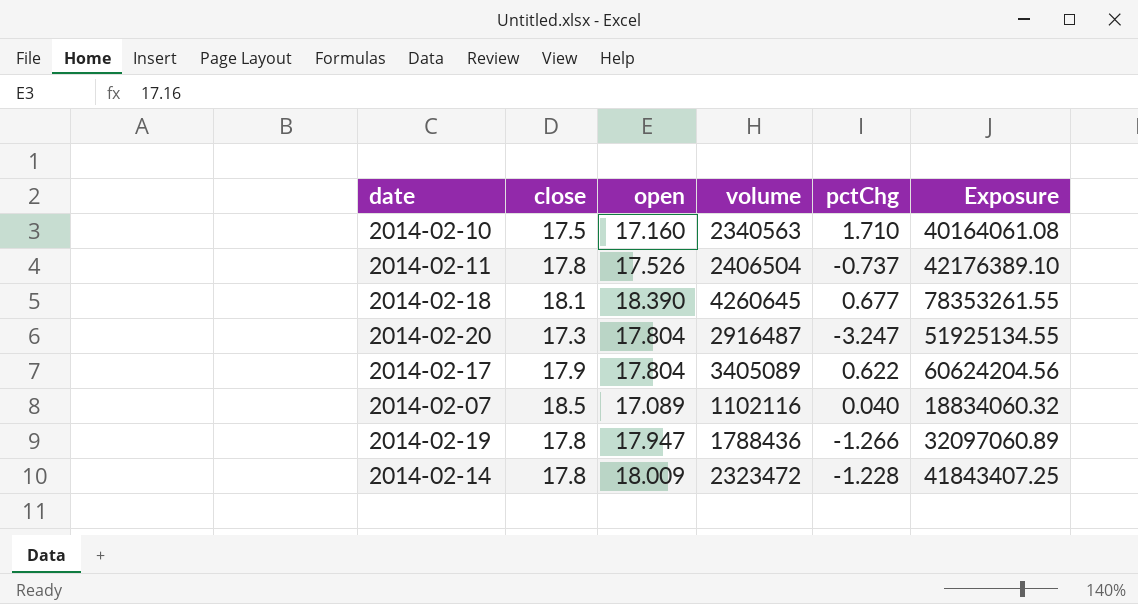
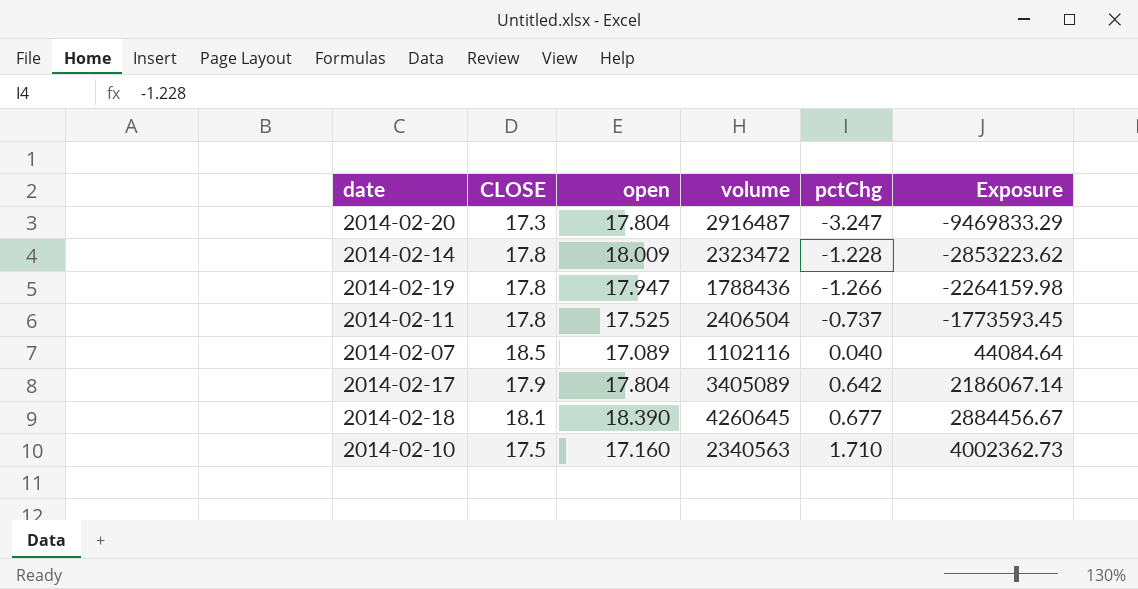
row order: none -> Exposure ascending
column name: close -> CLOSE
column Exposure | formula: [open] * [volume] -> [volume] * [pctChg]
2014-02-11 | open: 17.526 -> 17.525
2014-02-17 | pctChg: 0.622 -> 0.642

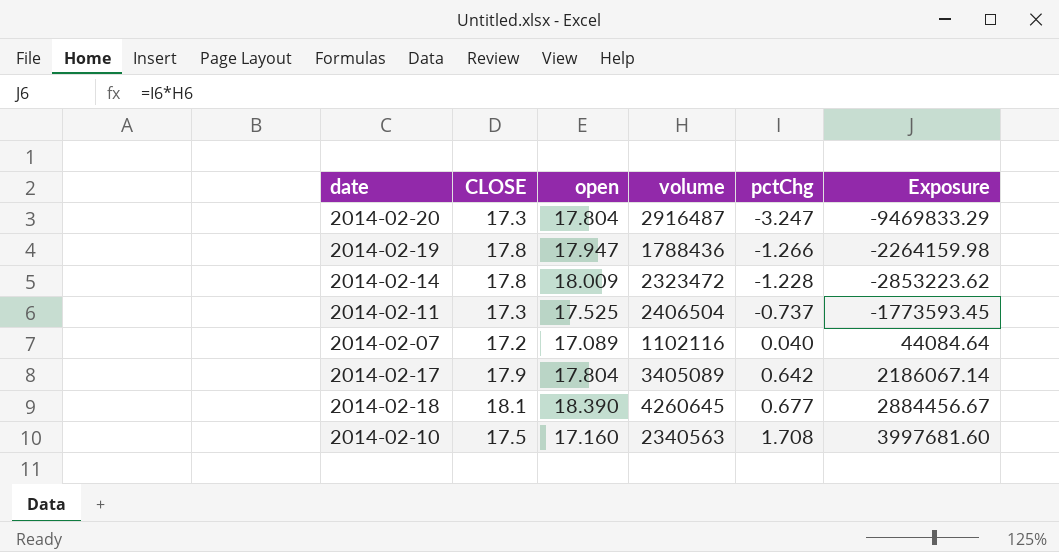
row order: Exposure ascending -> pctChg ascending
2014-02-11 | CLOSE: 17.8 -> 17.3
2014-02-07 | CLOSE: 18.5 -> 17.2
2014-02-10 | pctChg: 1.710 -> 1.708
2014-02-10 | Exposure: 4002362.73 -> 3997681.60

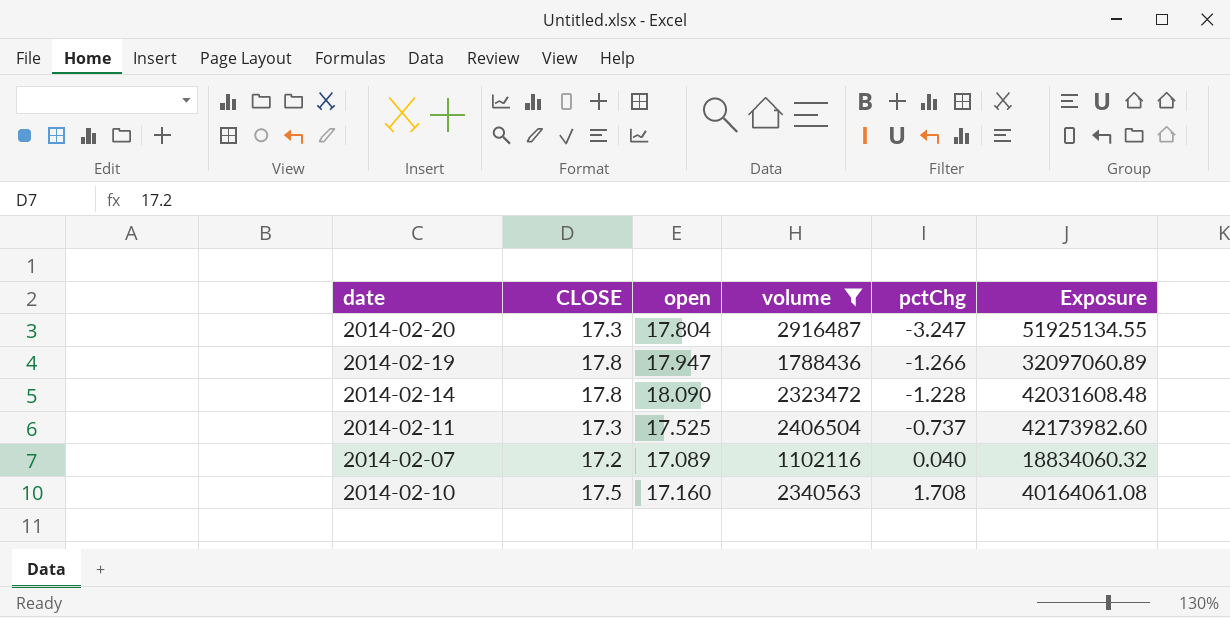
filter: none -> volume <= 2916487
column Exposure | formula: [volume] * [pctChg] -> [open] * [volume]
2014-02-14 | open: 18.009 -> 18.090

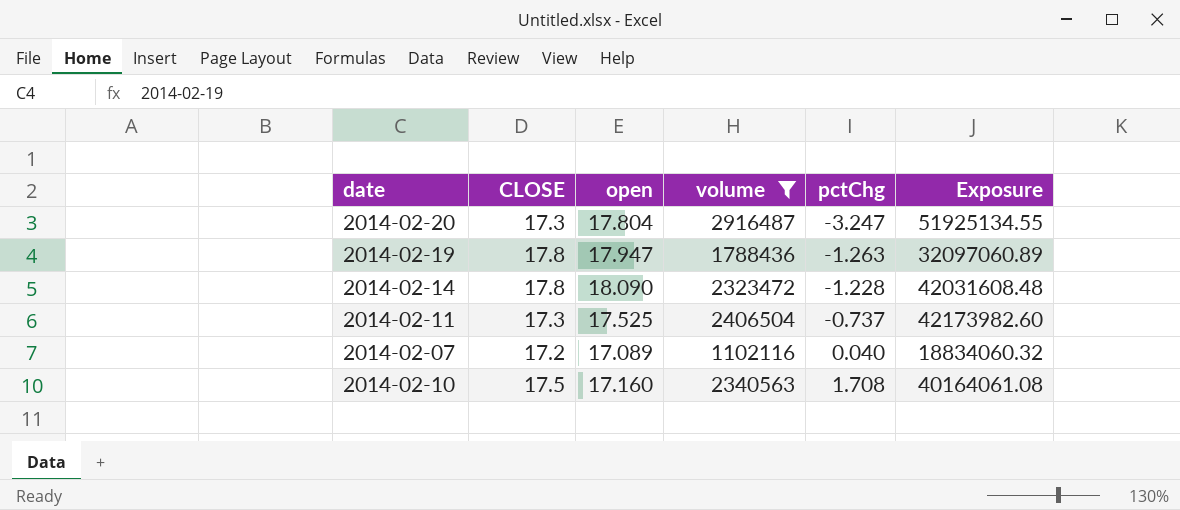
2014-02-19 | pctChg: -1.266 -> -1.263

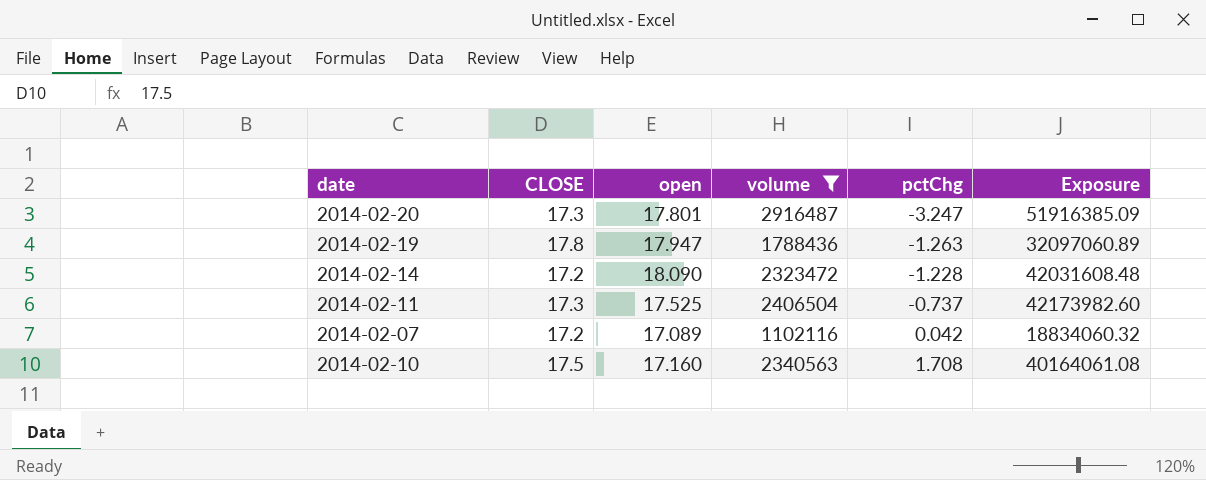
2014-02-20 | open: 17.804 -> 17.801
2014-02-20 | Exposure: 51925134.55 -> 51916385.09
2014-02-14 | CLOSE: 17.8 -> 17.2
2014-02-07 | pctChg: 0.040 -> 0.042

